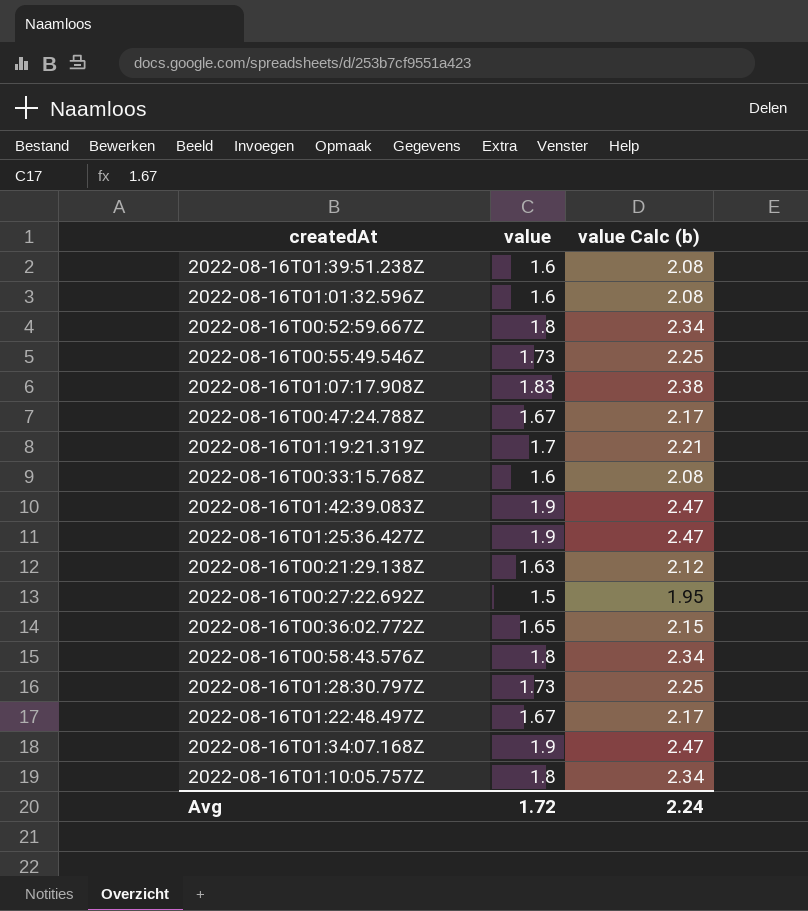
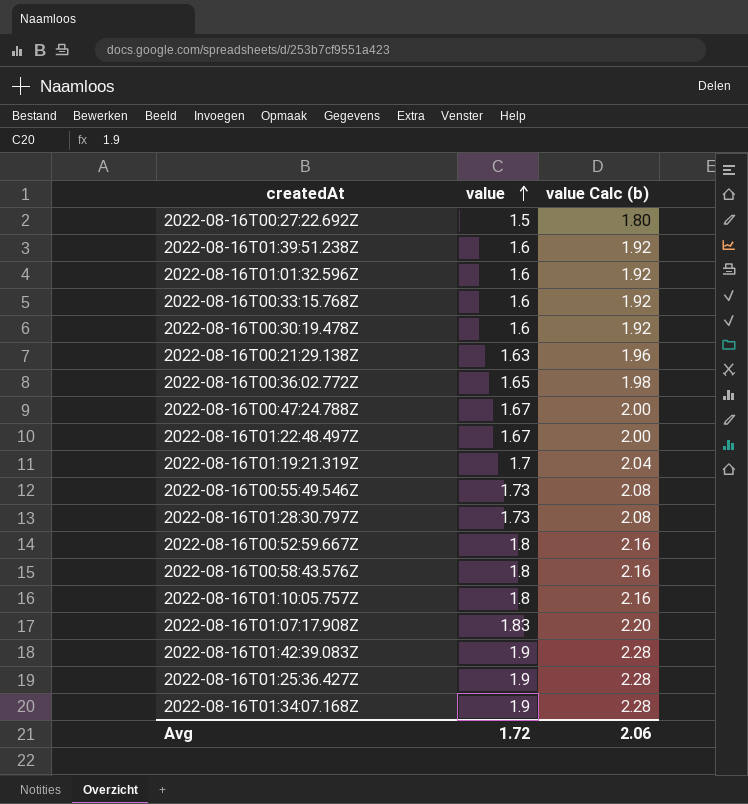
row order: none -> value ascending
column value Calc (b) | formula: [value] * 1.3 -> [value] * 1.2
row 2022-08-16T00:30:19.478Z: none -> 1.6 | 1.92
Avg | value Calc (b): 2.24 -> 2.06

